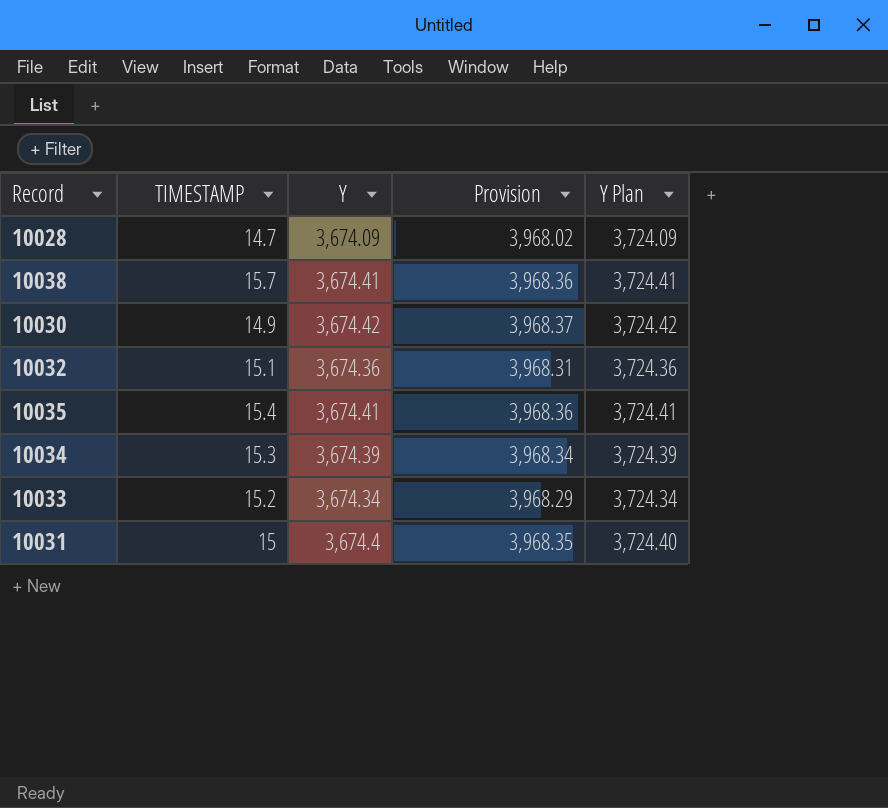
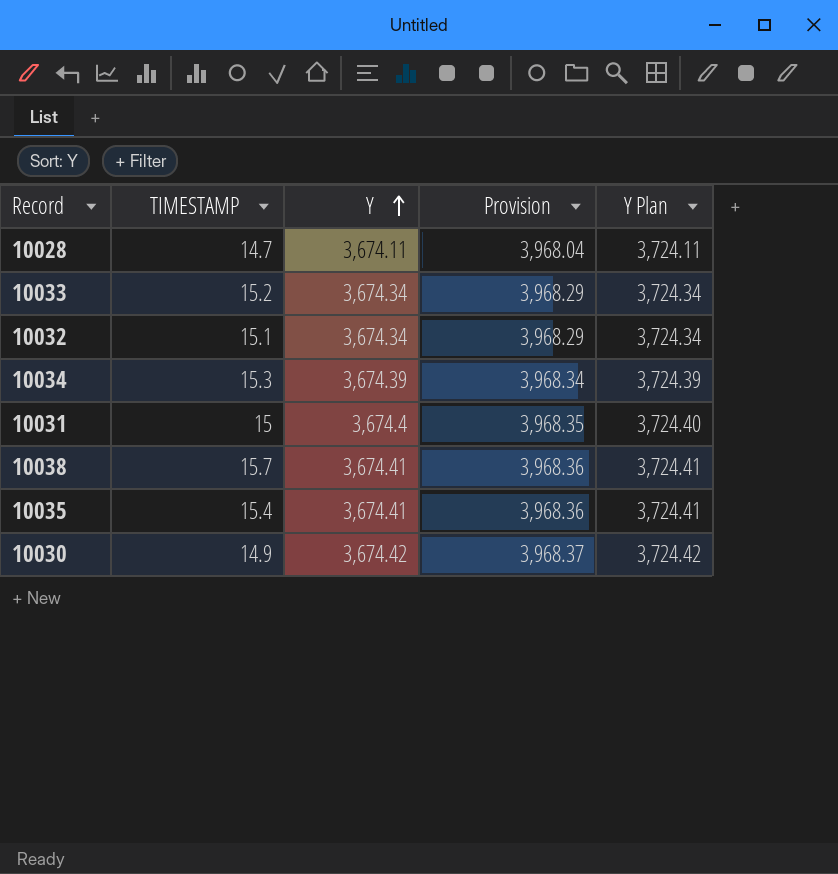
row order: none -> Y ascending
10028 | Y: 3,674.09 -> 3,674.11
10028 | Provision: 3,968.02 -> 3,968.04
10028 | Y Plan: 3,724.09 -> 3,724.11
10032 | Y: 3,674.36 -> 3,674.34
10032 | Provision: 3,968.31 -> 3,968.29
10032 | Y Plan: 3,724.36 -> 3,724.34

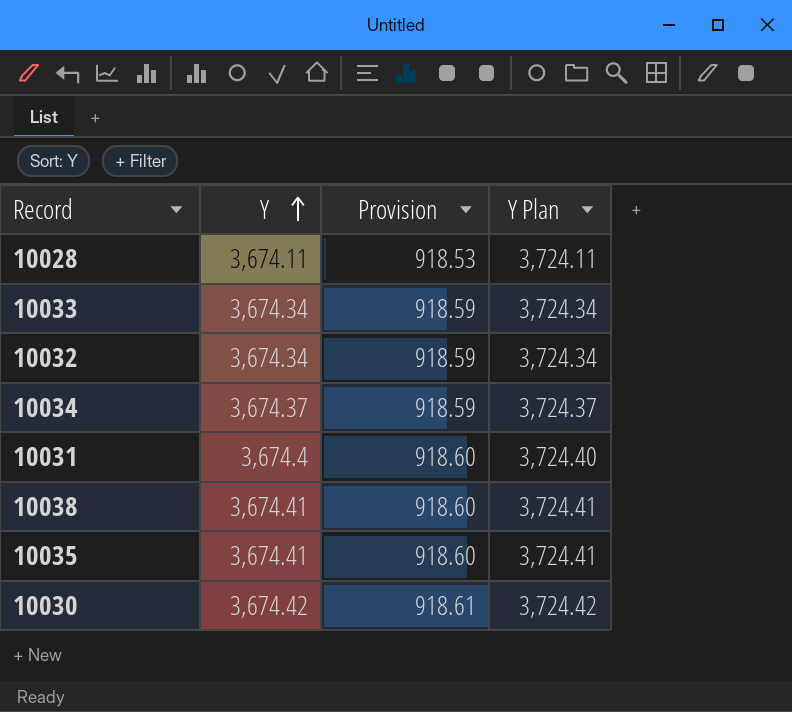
column TIMESTAMP | position: 2 -> none
column Provision | formula: [Y] * 1.08 -> [Y] * 0.25
10034 | Y: 3,674.39 -> 3,674.37
10034 | Y Plan: 3,724.39 -> 3,724.37

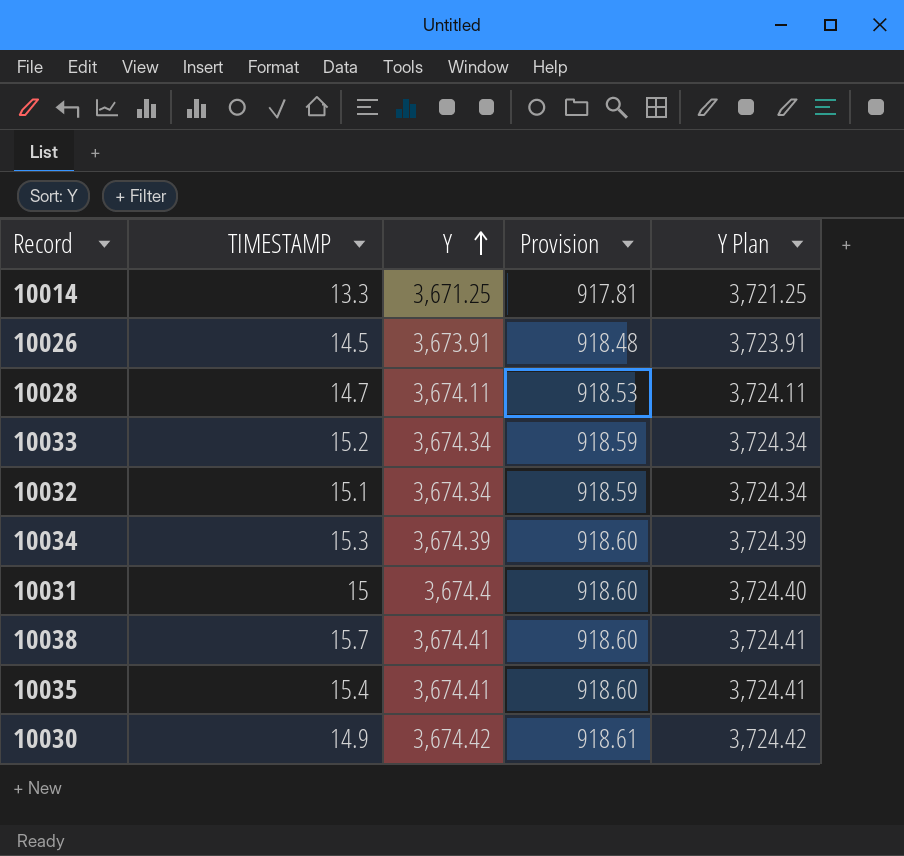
column TIMESTAMP | position: none -> 2
row 10014: none -> 13.3 | 3,671.25 | 917.81 | 3,721.25
row 10026: none -> 14.5 | 3,673.91 | 918.48 | 3,723.91
10034 | Y: 3,674.37 -> 3,674.39
10034 | Provision: 918.59 -> 918.60
10034 | Y Plan: 3,724.37 -> 3,724.39

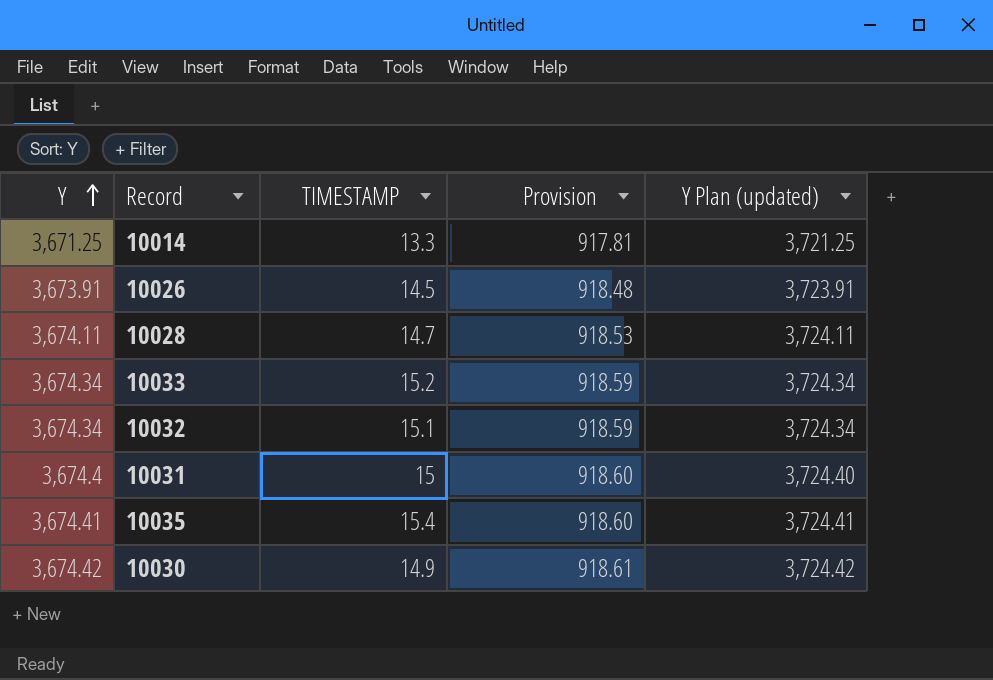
column Y | position: 3 -> 1
column name: Y Plan -> Y Plan (updated)
row 10034: 15.3 | 3,674.39 | 918.60 | 3,724.39 -> none
row 10038: 15.7 | 3,674.41 | 918.60 | 3,724.41 -> none

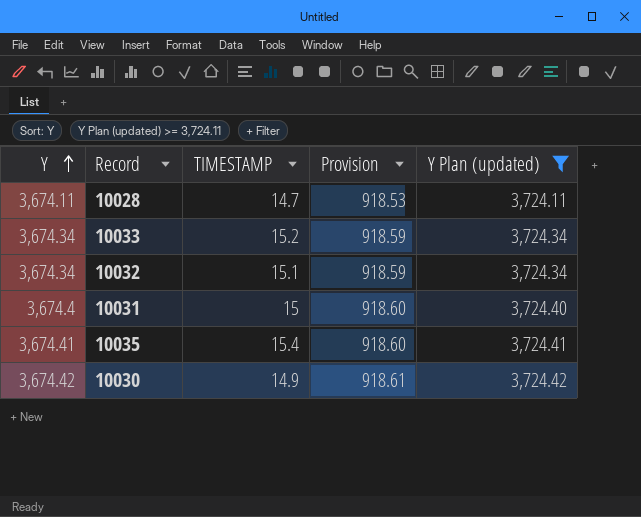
filter: none -> Y Plan (updated) >= 3,724.11

